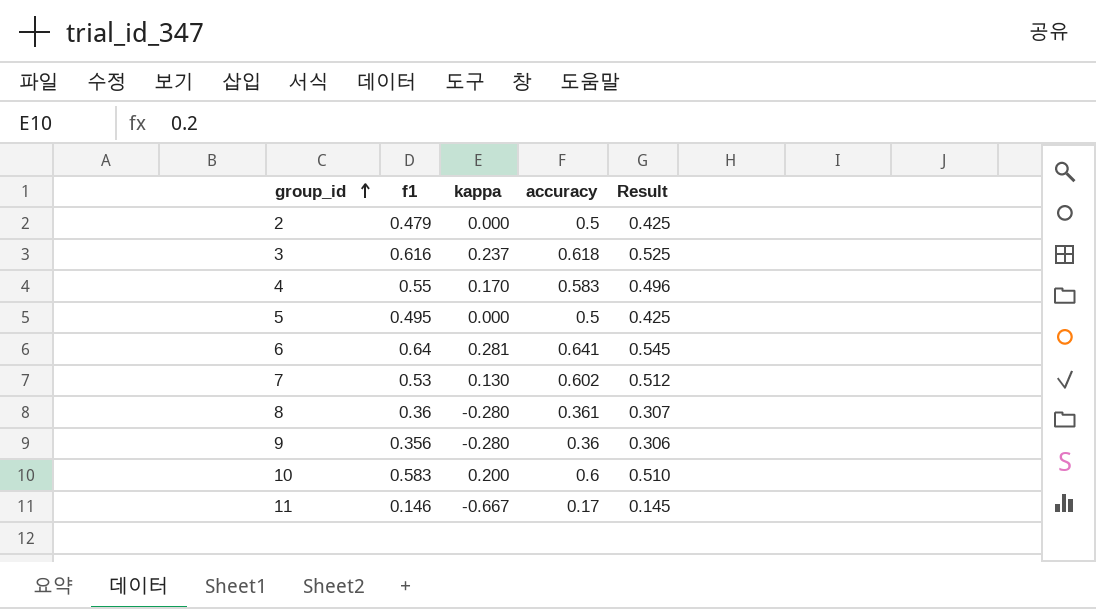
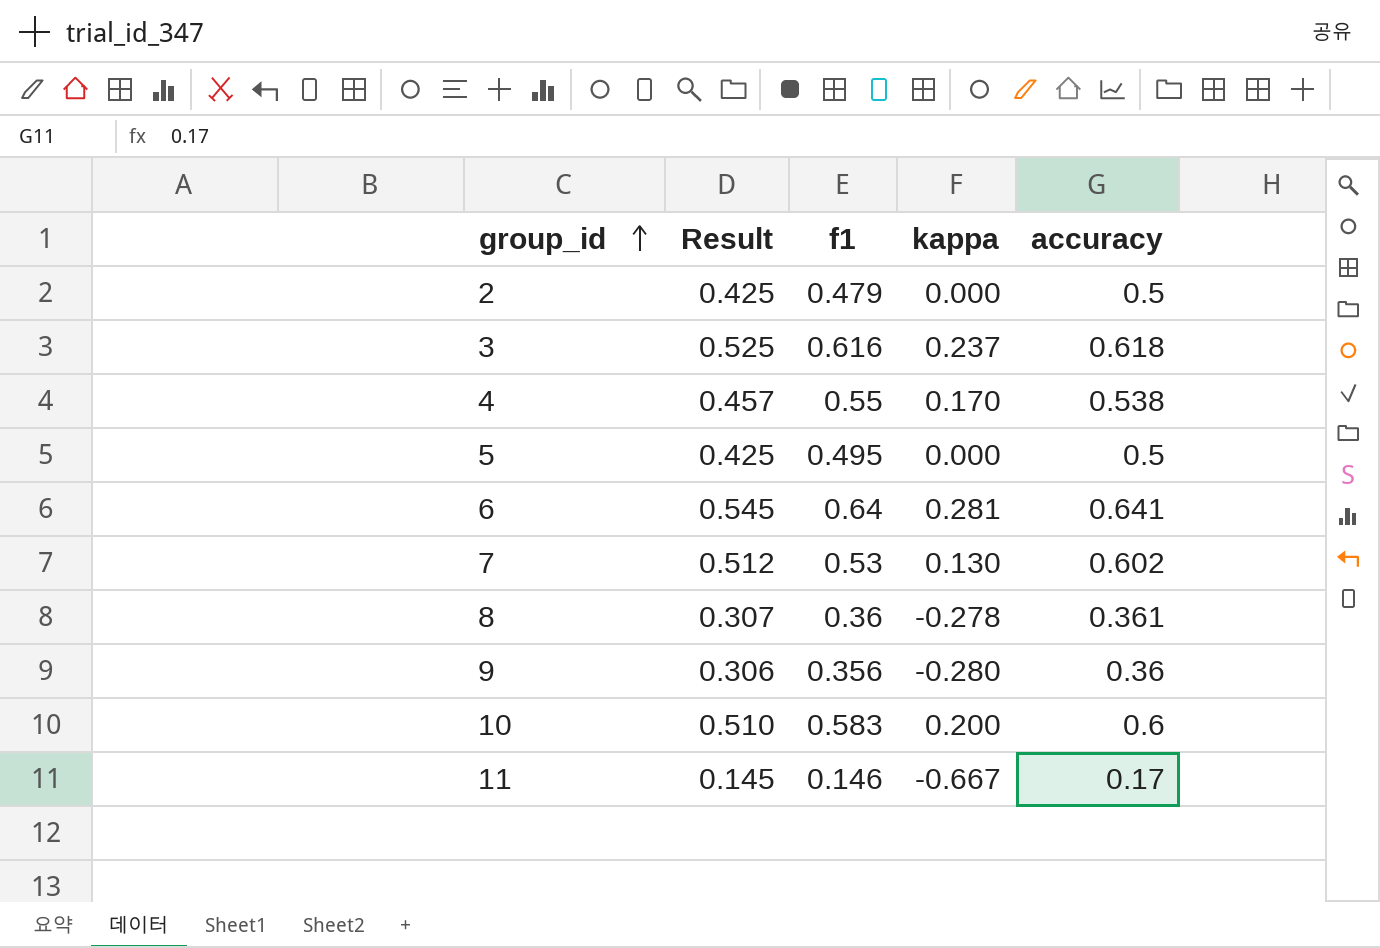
column Result | position: 5 -> 2
4 | Result: 0.496 -> 0.457
4 | accuracy: 0.583 -> 0.538
8 | kappa: -0.280 -> -0.278

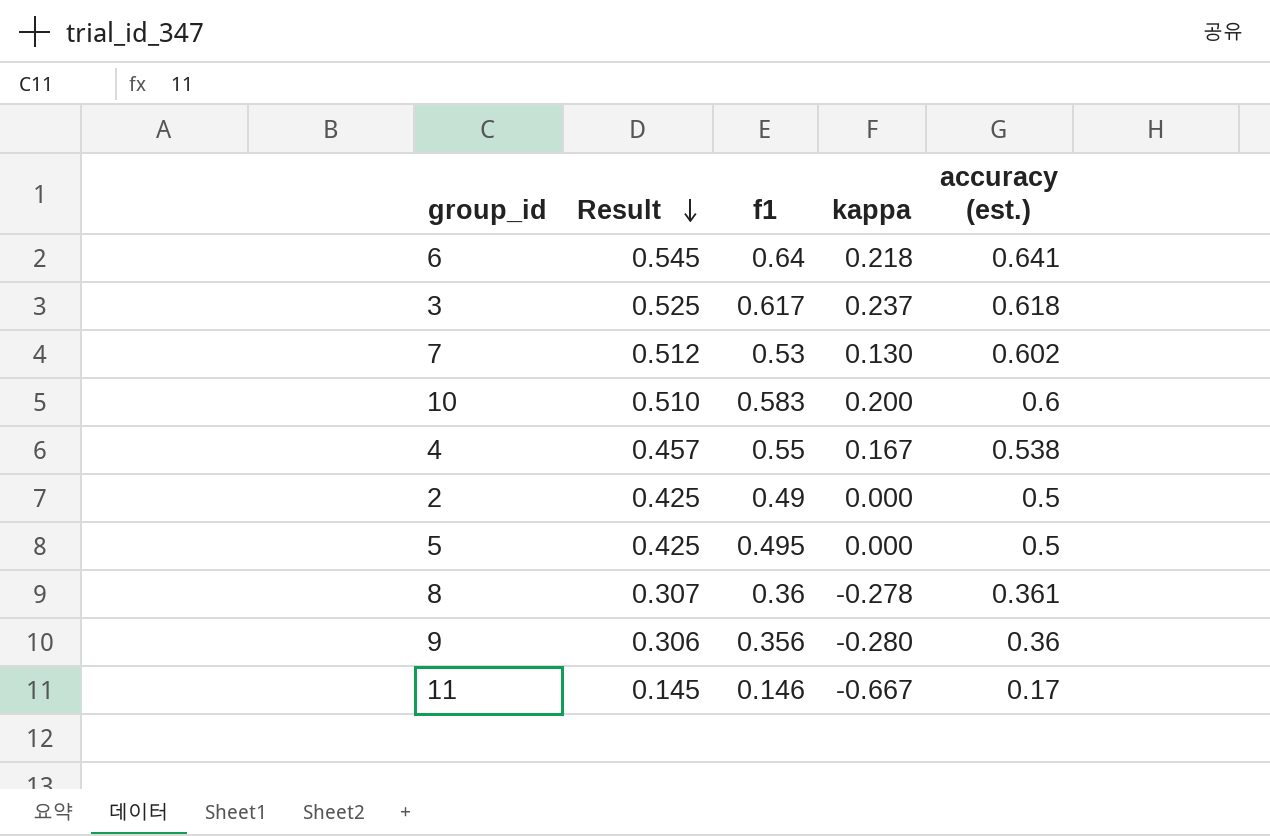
row order: group_id ascending -> Result descending
column name: accuracy -> accuracy (est.)
6 | kappa: 0.281 -> 0.218
3 | f1: 0.616 -> 0.617
4 | kappa: 0.170 -> 0.167
2 | f1: 0.479 -> 0.49

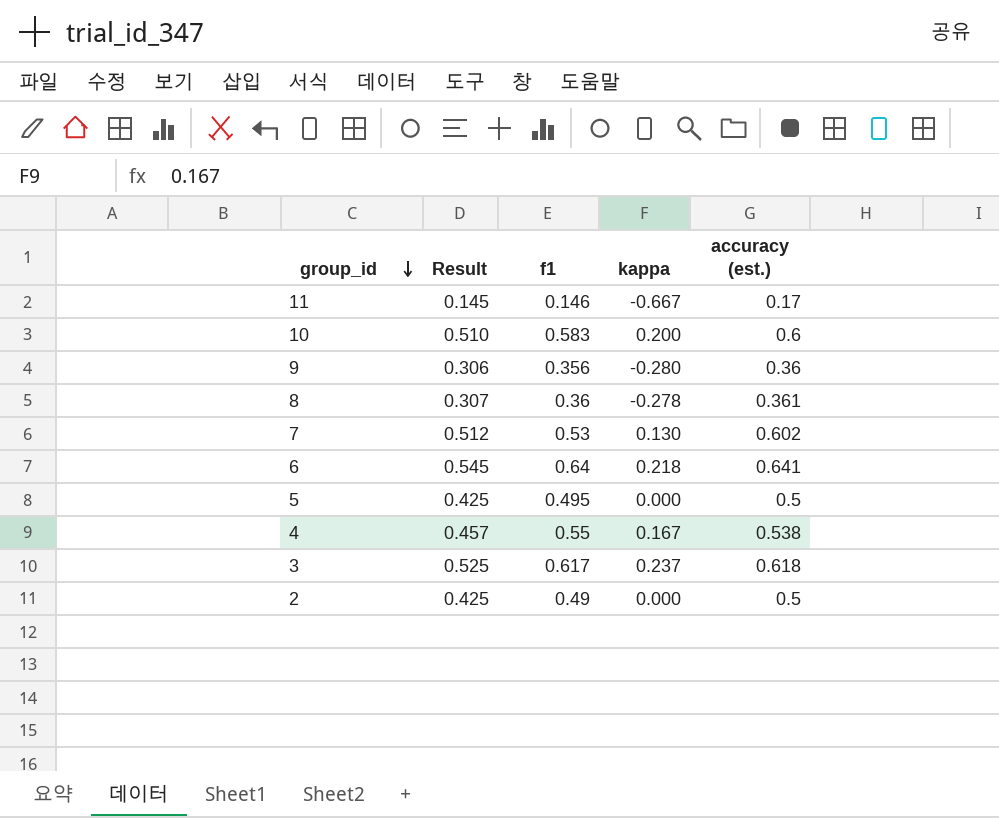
row order: Result descending -> group_id descending

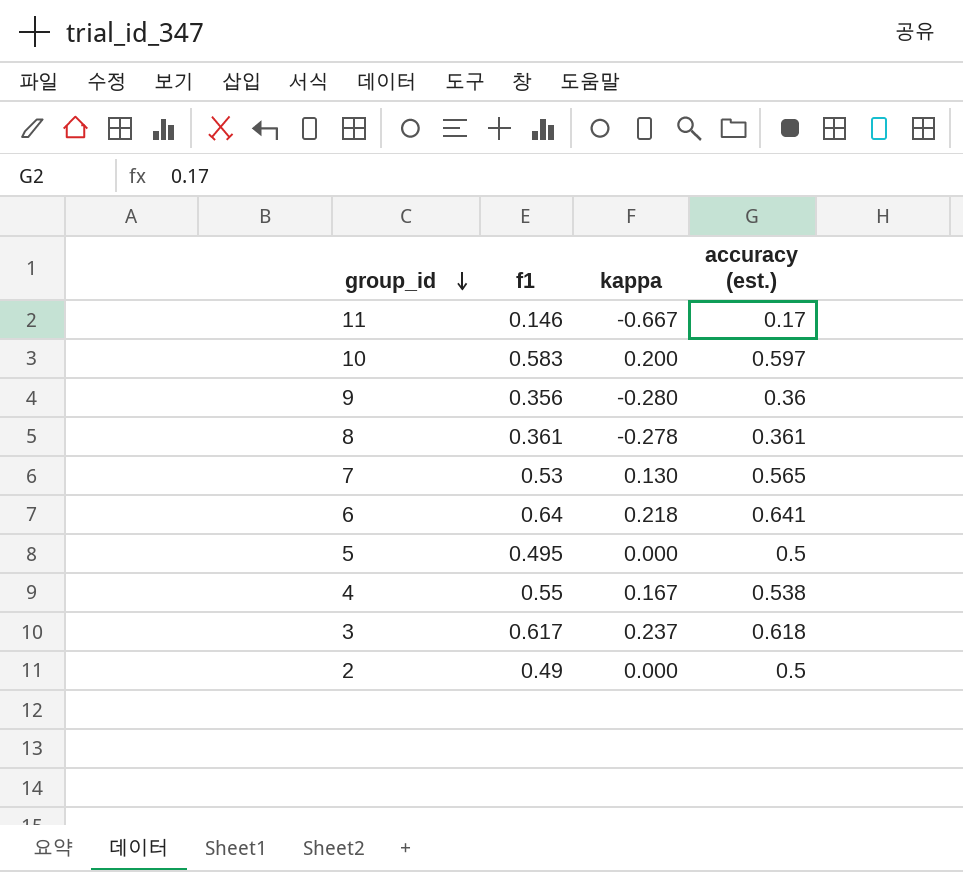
column Result | formula: [accuracy (est.)] * 0.85 -> none
10 | accuracy (est.): 0.6 -> 0.597
8 | f1: 0.36 -> 0.361
7 | accuracy (est.): 0.602 -> 0.565

